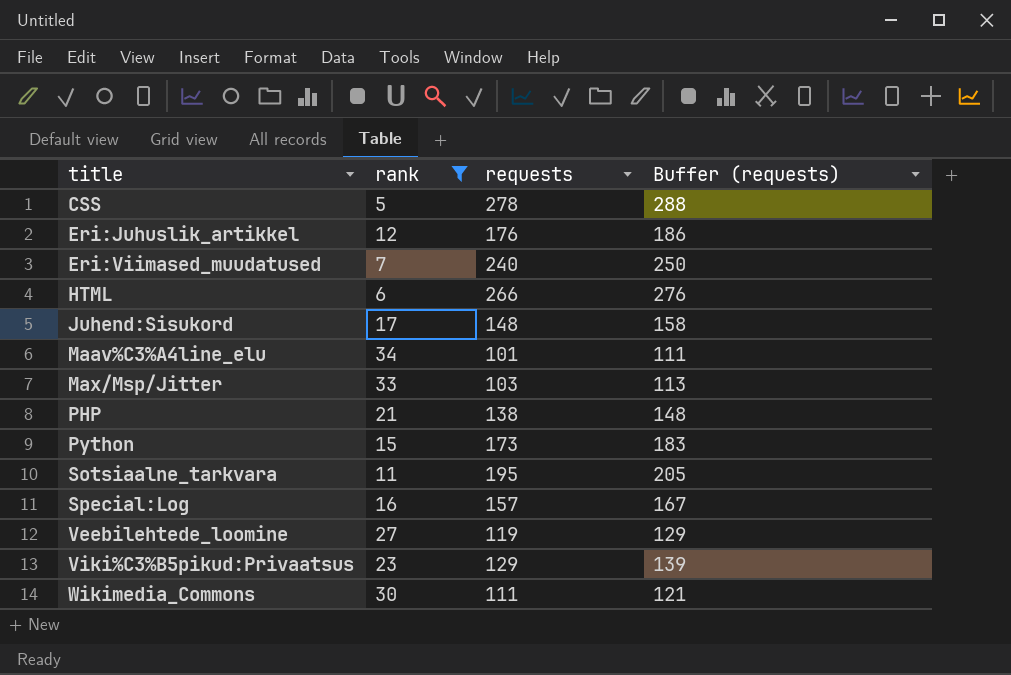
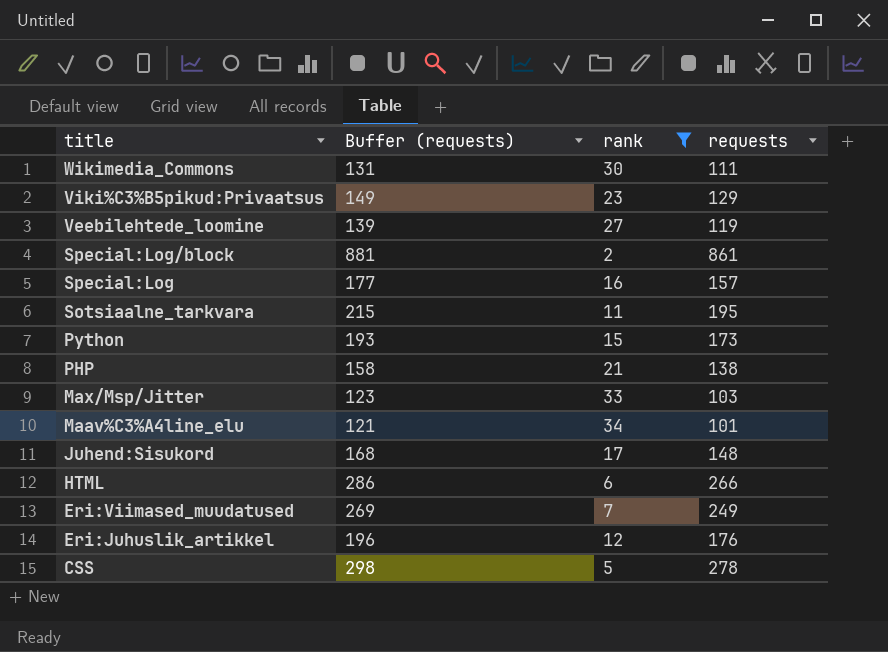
row order: title ascending -> title descending
column Buffer (requests) | formula: [requests] + 10 -> [requests] + 20
column Buffer (requests) | position: 4 -> 2
row Special:Log/block: none -> 881 | 2 | 861
Eri:Viimased_muudatused | requests: 240 -> 249

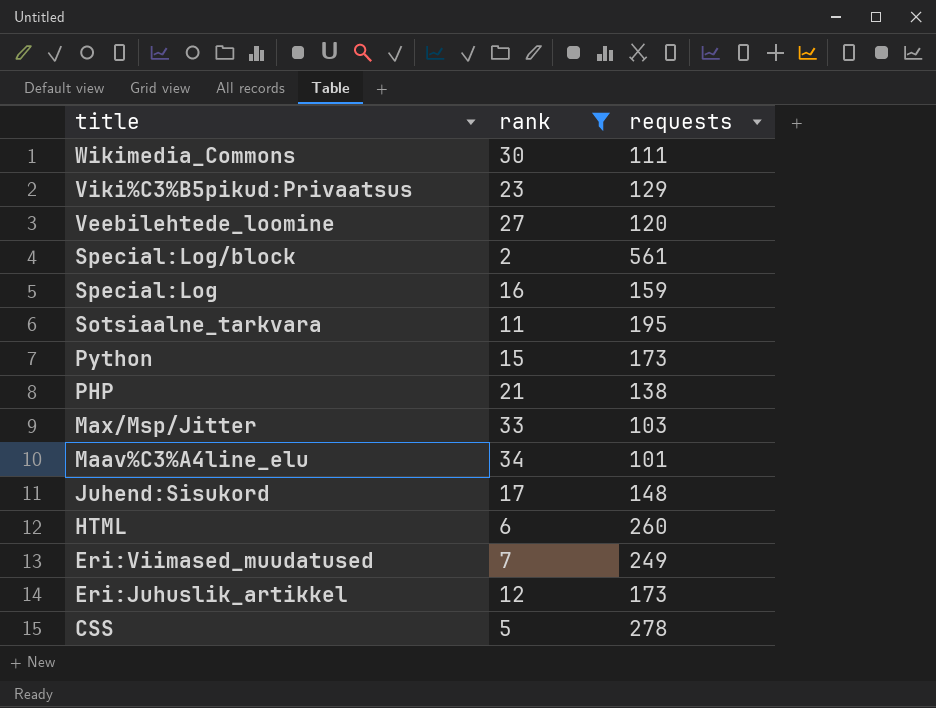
column Buffer (requests) | formula: [requests] + 20 -> none
Veebilehtede_loomine | requests: 119 -> 120
Special:Log/block | requests: 861 -> 561
Special:Log | requests: 157 -> 159
HTML | requests: 266 -> 260
Eri:Juhuslik_artikkel | requests: 176 -> 173

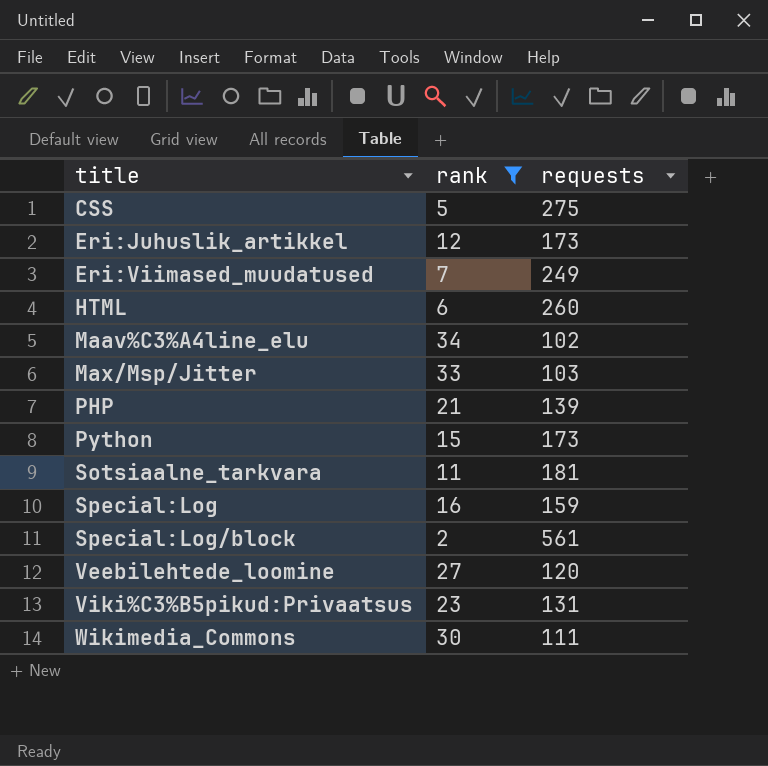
row order: title descending -> title ascending
row Juhend:Sisukord: 17 | 148 -> none
CSS | requests: 278 -> 275
Maav%C3%A4line_elu | requests: 101 -> 102
PHP | requests: 138 -> 139
Sotsiaalne_tarkvara | requests: 195 -> 181
Viki%C3%B5pikud:Privaatsus | requests: 129 -> 131

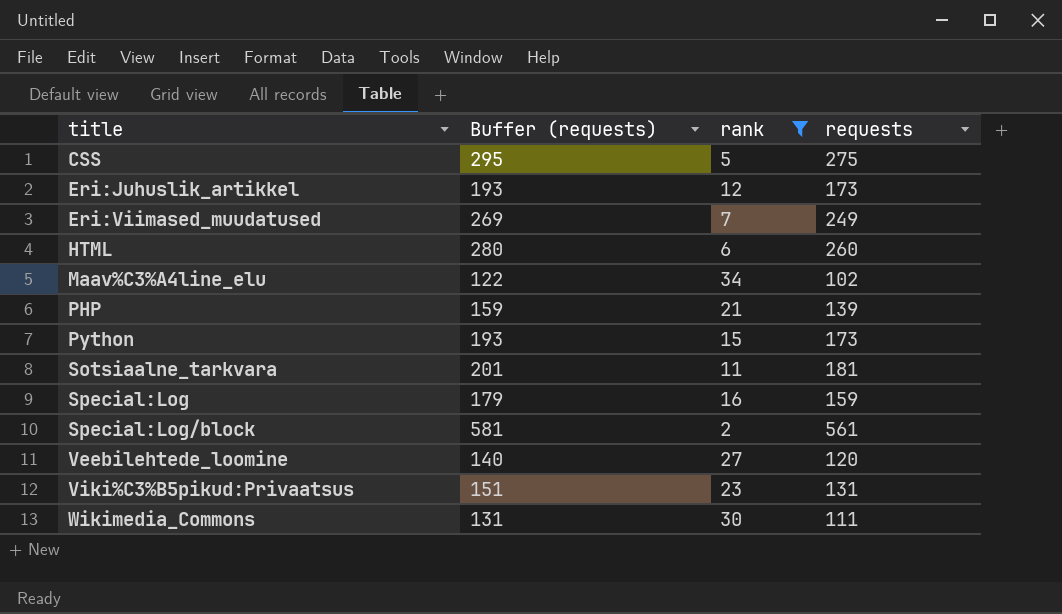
column Buffer (requests) | formula: none -> [requests] + 20
row Max/Msp/Jitter: 33 | 103 -> none

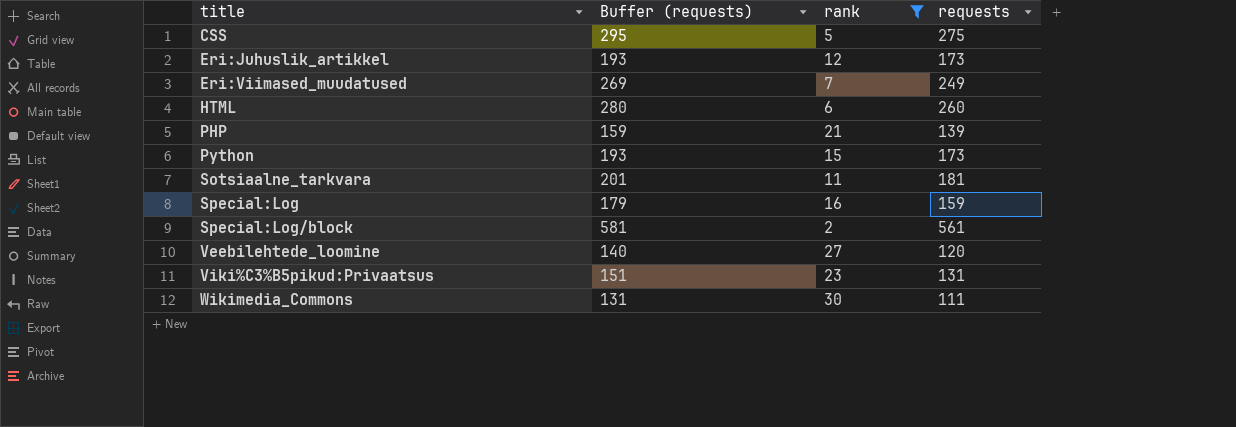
row Maav%C3%A4line_elu: 122 | 34 | 102 -> none

